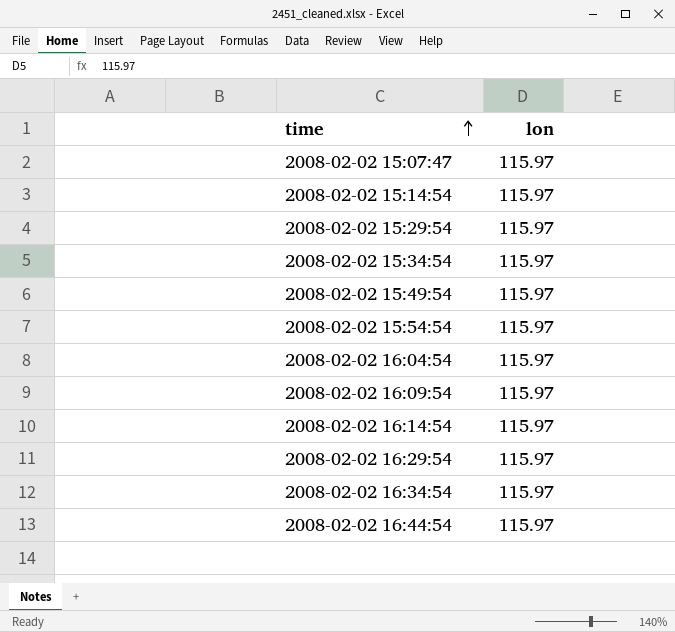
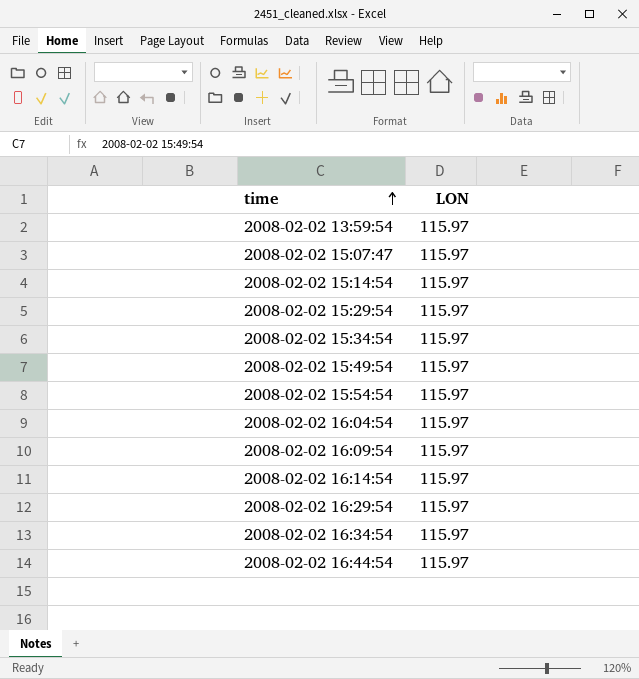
column name: lon -> LON
row 2008-02-02 13:59:54: none -> 115.97

